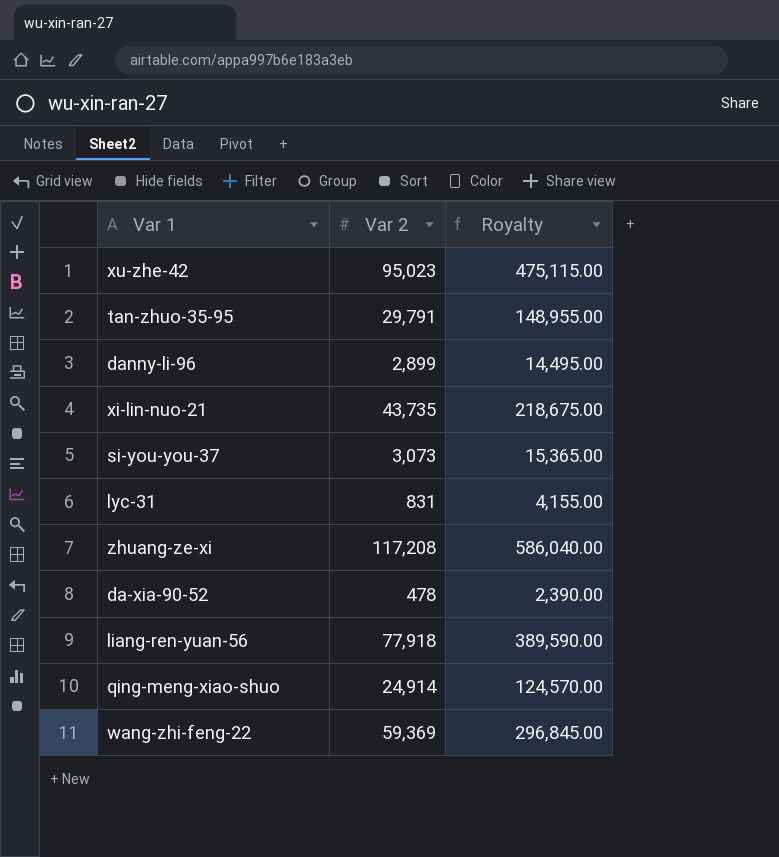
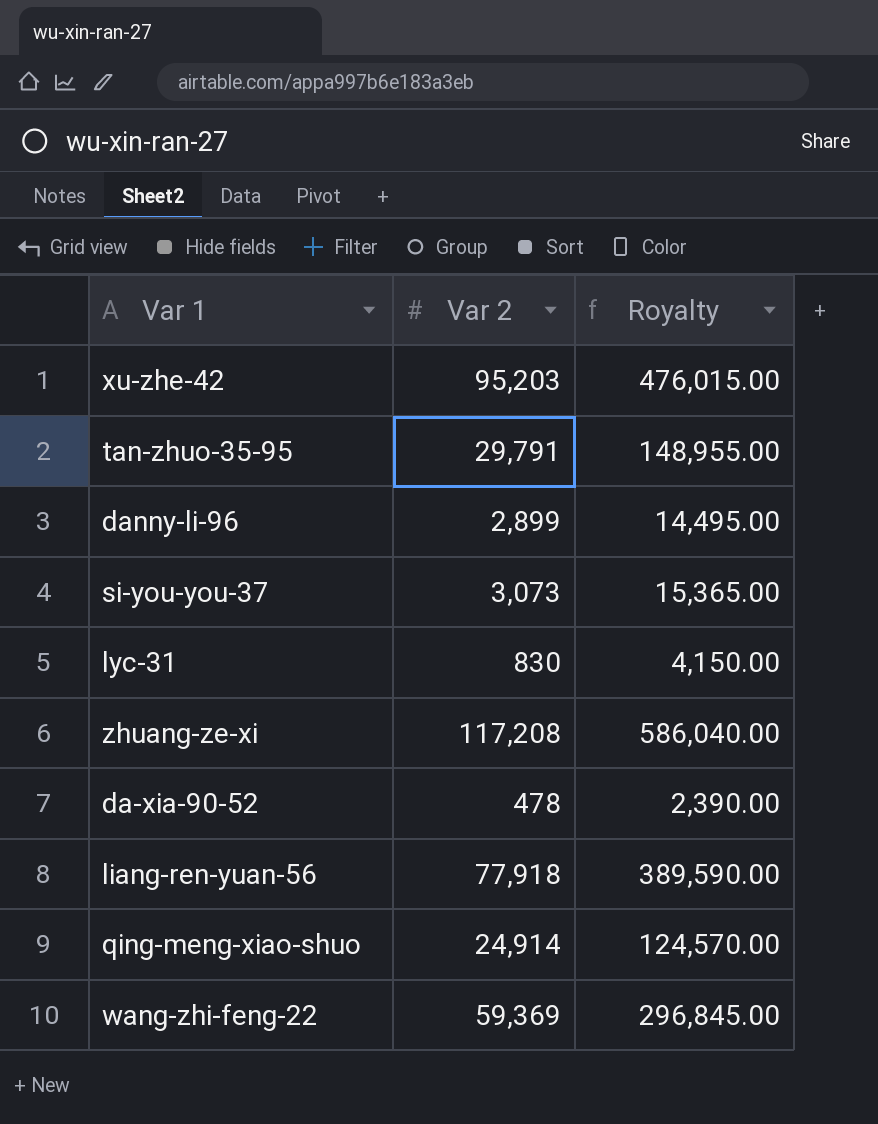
row xi-lin-nuo-21: 43,735 | 218,675.00 -> none
xu-zhe-42 | Var 2: 95,023 -> 95,203
xu-zhe-42 | Royalty: 475,115.00 -> 476,015.00
lyc-31 | Var 2: 831 -> 830
lyc-31 | Royalty: 4,155.00 -> 4,150.00

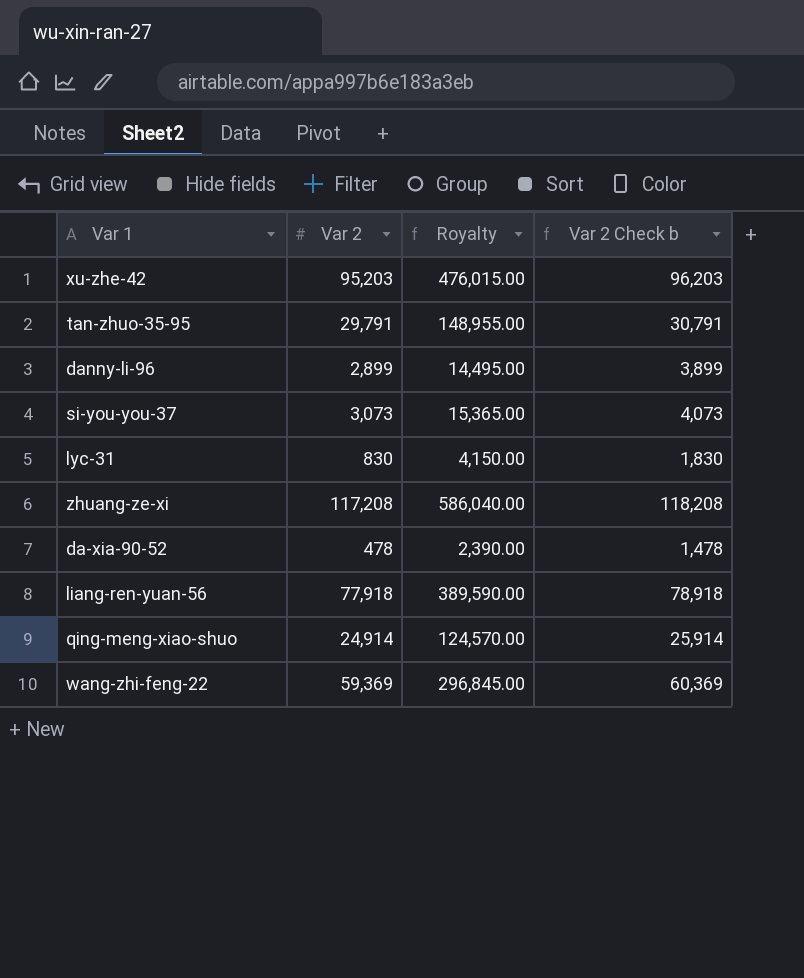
column Var 2 Check b | formula: none -> [Var 2] + 1000

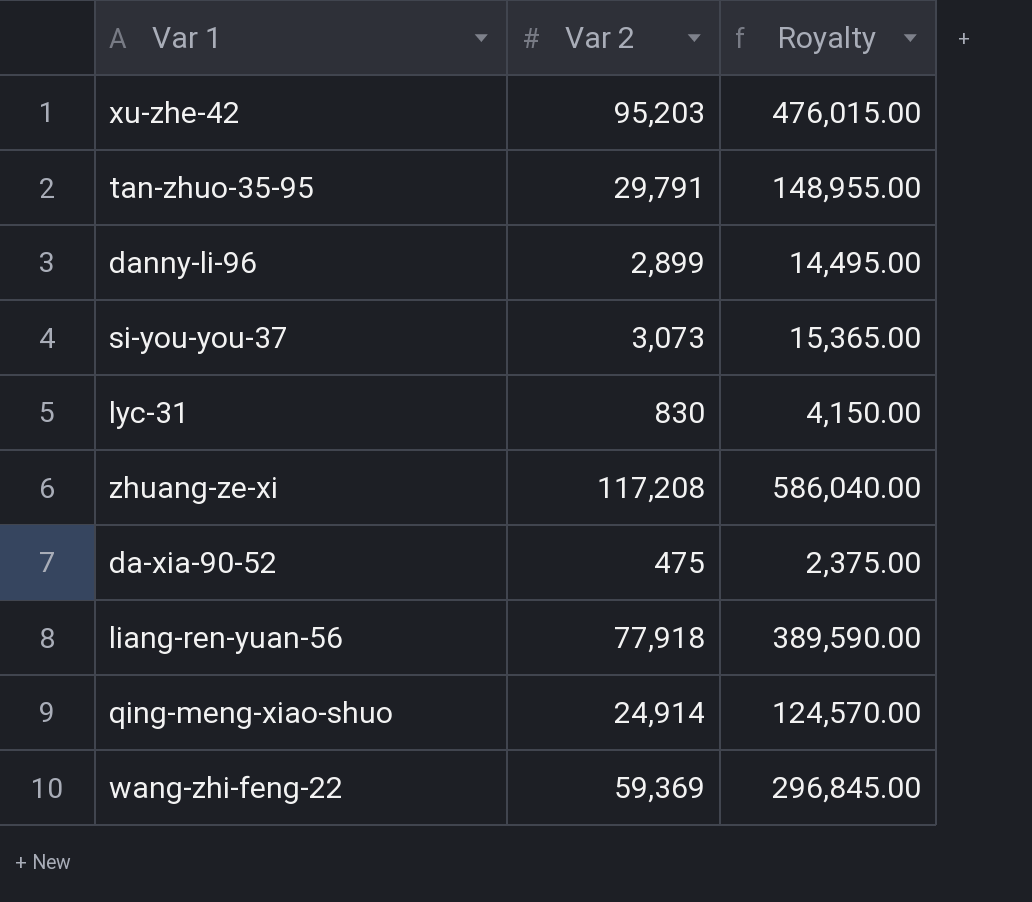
column Var 2 Check b | formula: [Var 2] + 1000 -> none
da-xia-90-52 | Var 2: 478 -> 475
da-xia-90-52 | Royalty: 2,390.00 -> 2,375.00

